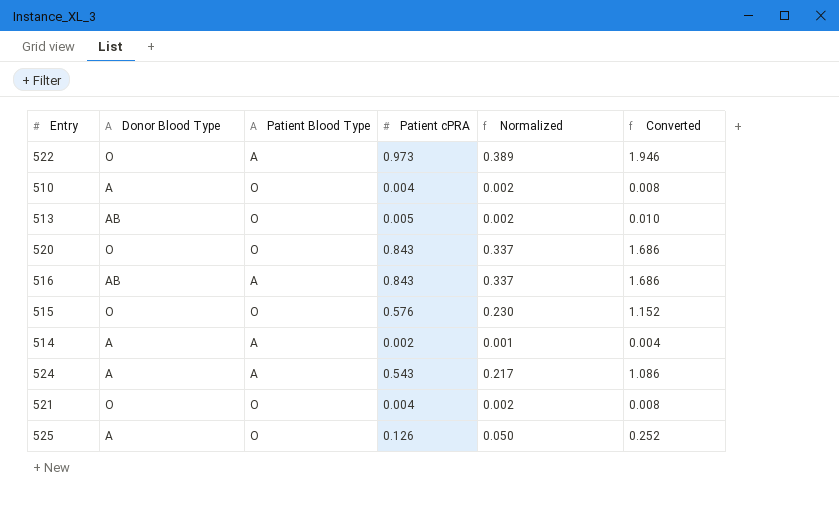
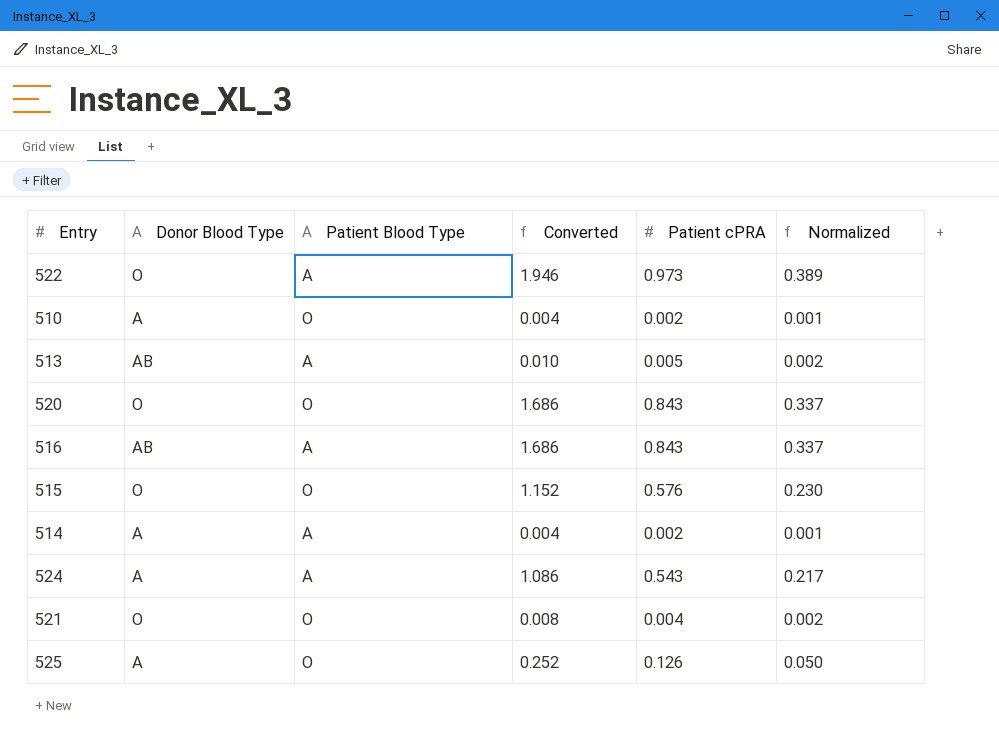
column Converted | position: 6 -> 4
510 | Converted: 0.008 -> 0.004
510 | Patient cPRA: 0.004 -> 0.002
510 | Normalized: 0.002 -> 0.001
513 | Patient Blood Type: O -> A

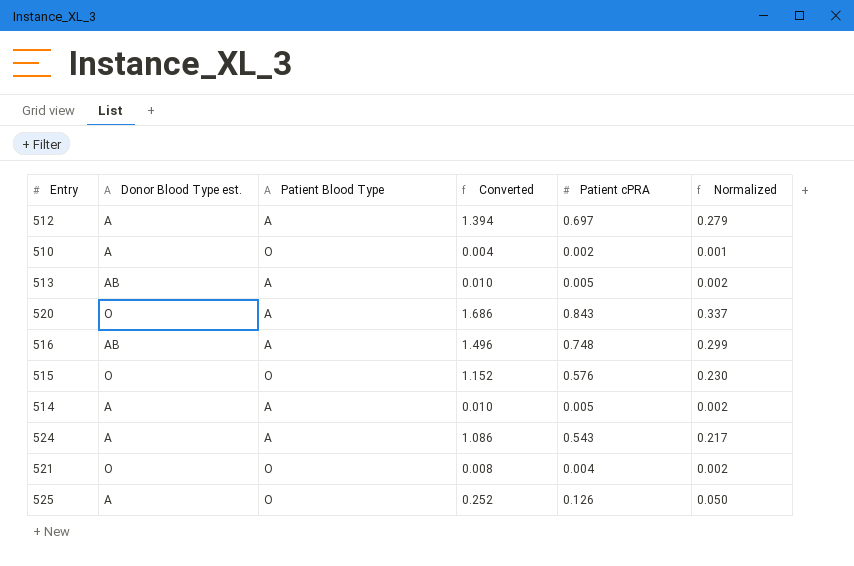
column name: Donor Blood Type -> Donor Blood Type est.
row 522: O | A | 1.946 | 0.973 | 0.389 -> none
row 512: none -> A | A | 1.394 | 0.697 | 0.279
520 | Patient Blood Type: O -> A
516 | Converted: 1.686 -> 1.496
516 | Patient cPRA: 0.843 -> 0.748
516 | Normalized: 0.337 -> 0.299
514 | Converted: 0.004 -> 0.010
514 | Patient cPRA: 0.002 -> 0.005
514 | Normalized: 0.001 -> 0.002

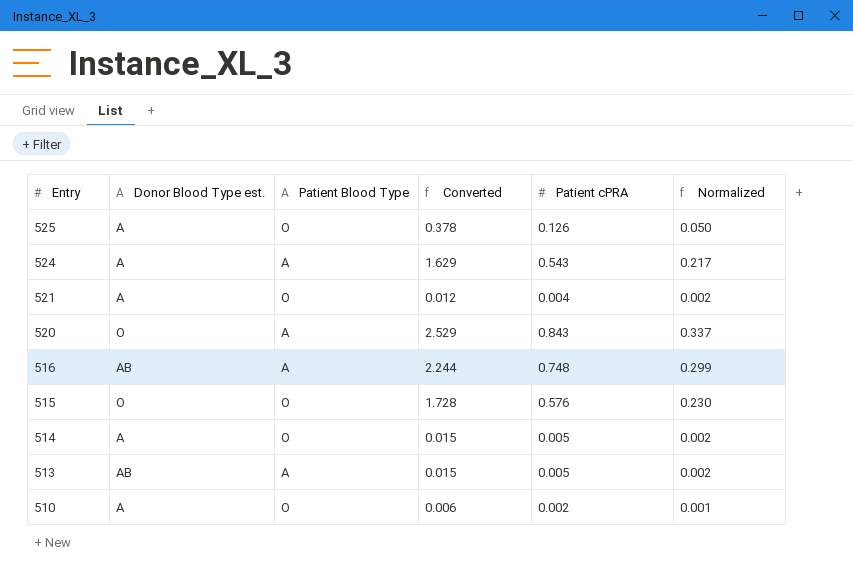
row order: none -> Entry descending
column Converted | formula: [Patient cPRA] * 2 -> [Patient cPRA] * 3
row 512: A | A | 1.394 | 0.697 | 0.279 -> none
521 | Donor Blood Type est.: O -> A
514 | Patient Blood Type: A -> O

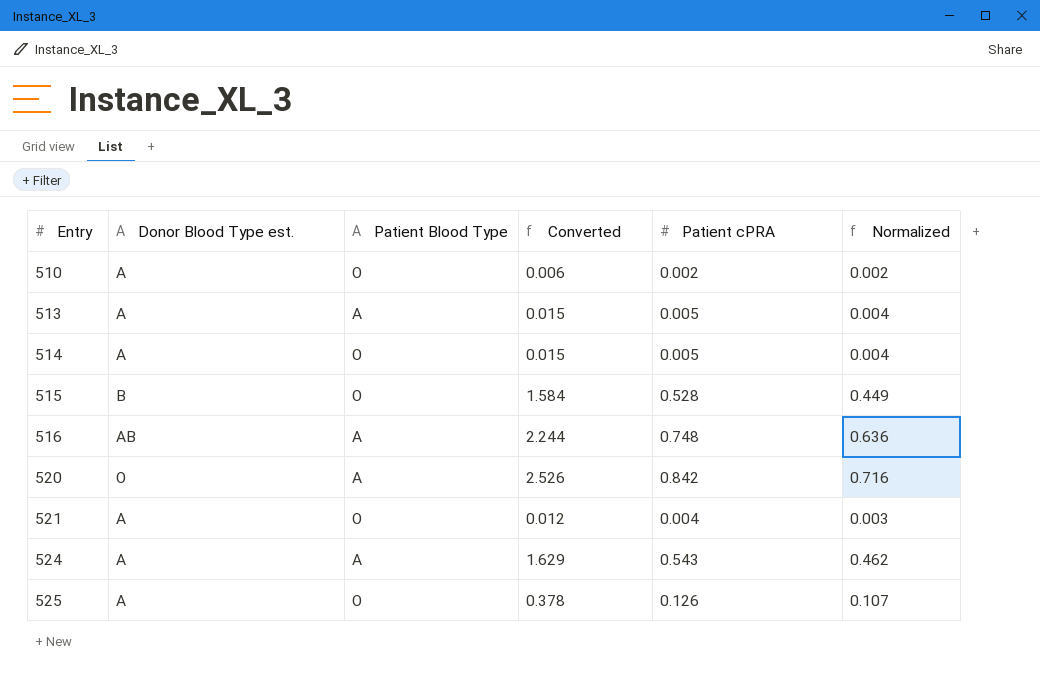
row order: Entry descending -> Entry ascending
column Normalized | formula: [Patient cPRA] * 0.4 -> [Patient cPRA] * 0.85
513 | Donor Blood Type est.: AB -> A
515 | Donor Blood Type est.: O -> B
515 | Converted: 1.728 -> 1.584
515 | Patient cPRA: 0.576 -> 0.528
520 | Converted: 2.529 -> 2.526
520 | Patient cPRA: 0.843 -> 0.842

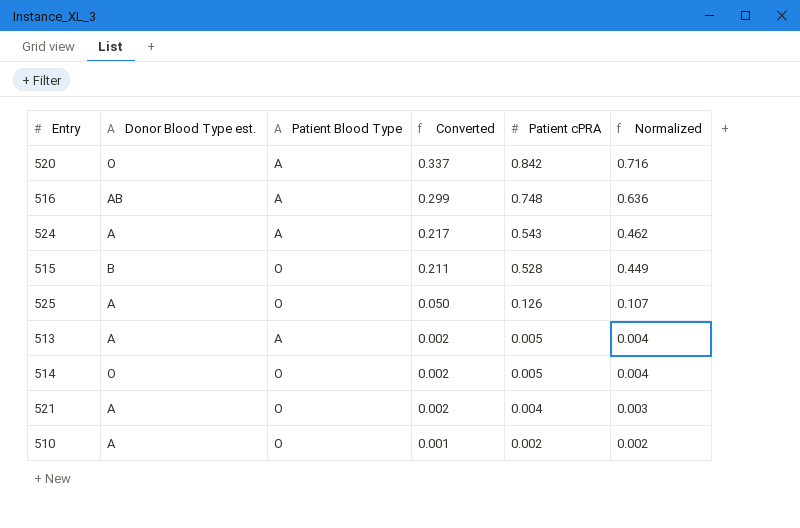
row order: Entry ascending -> Converted descending
column Converted | formula: [Patient cPRA] * 3 -> [Patient cPRA] * 0.4
514 | Donor Blood Type est.: A -> O

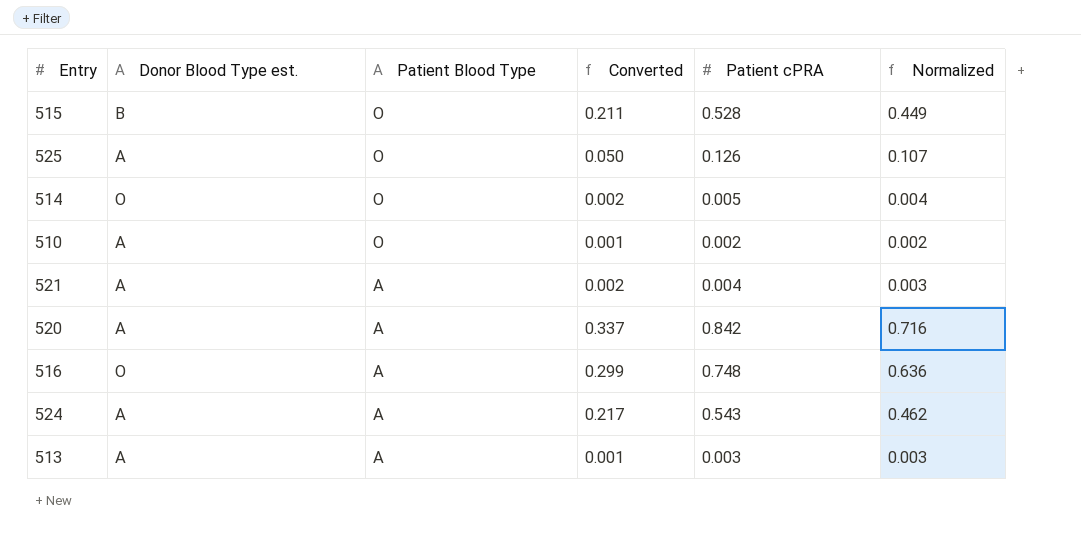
row order: Converted descending -> Patient Blood Type descending
521 | Patient Blood Type: O -> A
520 | Donor Blood Type est.: O -> A
516 | Donor Blood Type est.: AB -> O
513 | Converted: 0.002 -> 0.001
513 | Patient cPRA: 0.005 -> 0.003
513 | Normalized: 0.004 -> 0.003

